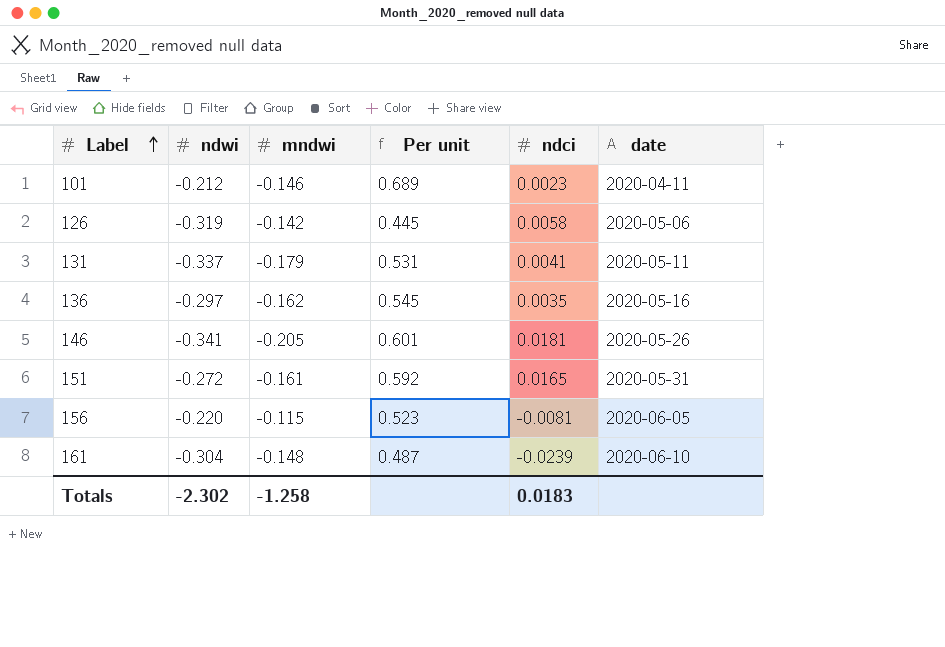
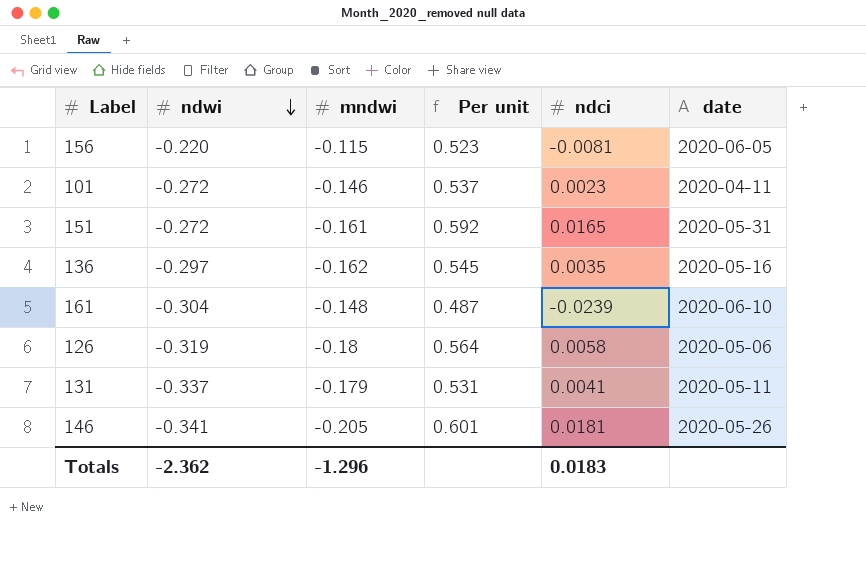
row order: Label ascending -> ndwi descending
101 | ndwi: -0.212 -> -0.272
101 | Per unit: 0.689 -> 0.537
126 | mndwi: -0.142 -> -0.18
126 | Per unit: 0.445 -> 0.564
Totals | ndwi: -2.302 -> -2.362
Totals | mndwi: -1.258 -> -1.296

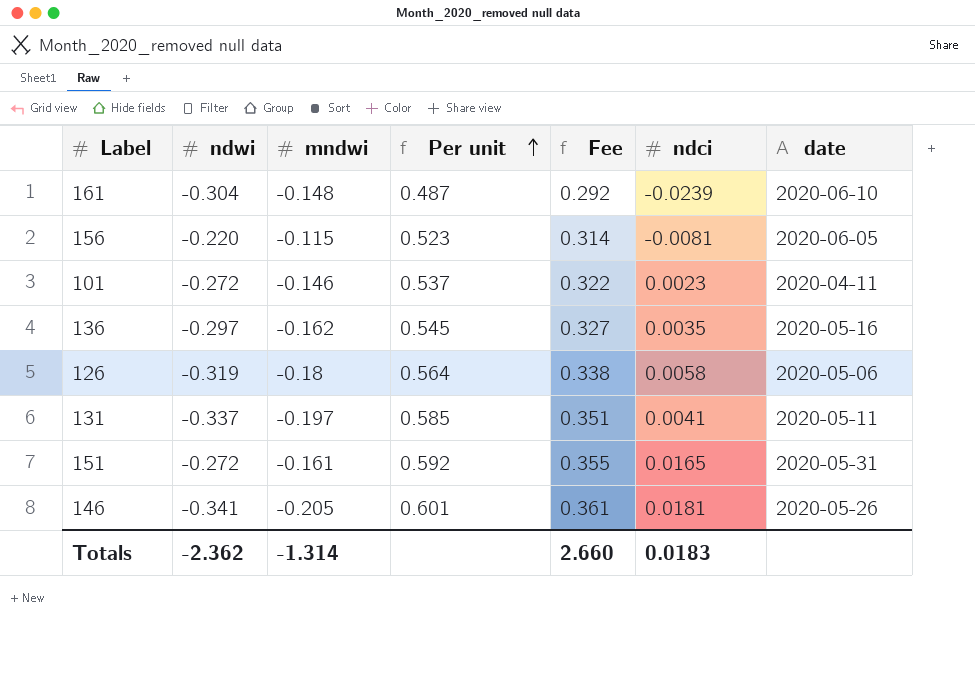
row order: ndwi descending -> Per unit ascending
column Fee | formula: none -> [Per unit] * 0.6
131 | mndwi: -0.179 -> -0.197
131 | Per unit: 0.531 -> 0.585
Totals | mndwi: -1.296 -> -1.314

